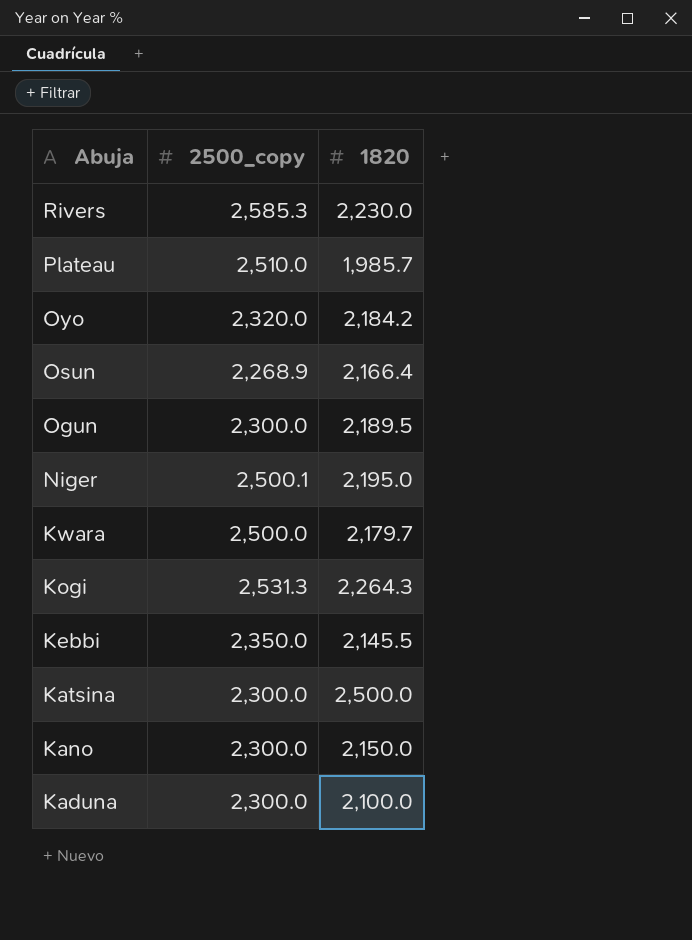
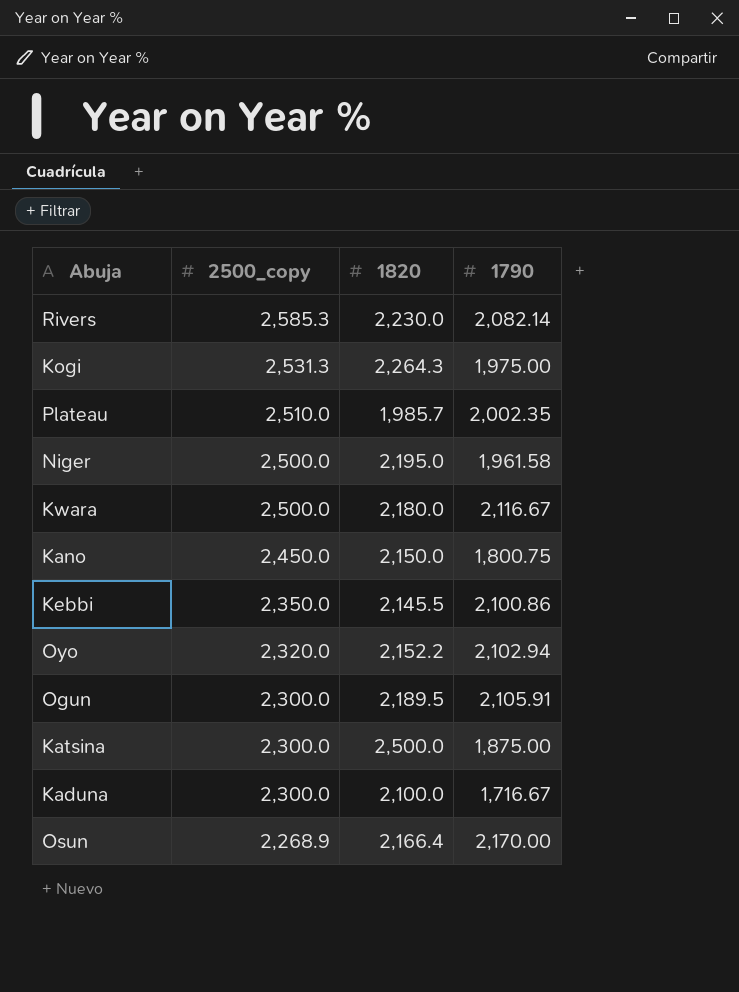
row order: Abuja descending -> 2500_copy descending
column 1790 | position: none -> 4
Niger | 2500_copy: 2,500.1 -> 2,500.0
Kwara | 1820: 2,179.7 -> 2,180.0
Kano | 2500_copy: 2,300.0 -> 2,450.0
Oyo | 1820: 2,184.2 -> 2,152.2

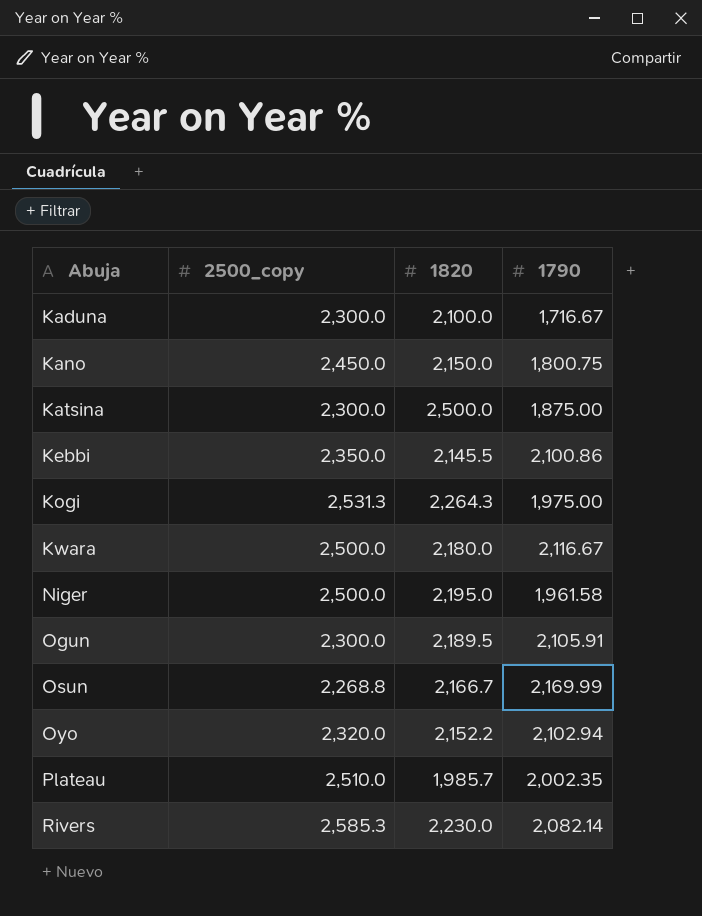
row order: 2500_copy descending -> Abuja ascending
Osun | 2500_copy: 2,268.9 -> 2,268.8
Osun | 1820: 2,166.4 -> 2,166.7
Osun | 1790: 2,170.00 -> 2,169.99

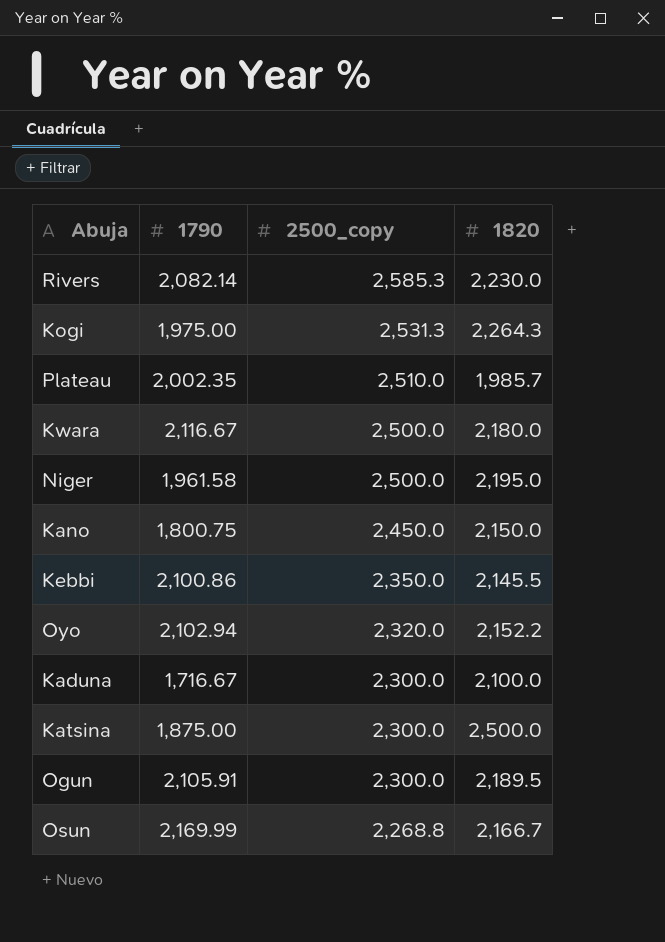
row order: Abuja ascending -> 2500_copy descending
column 1790 | position: 4 -> 2

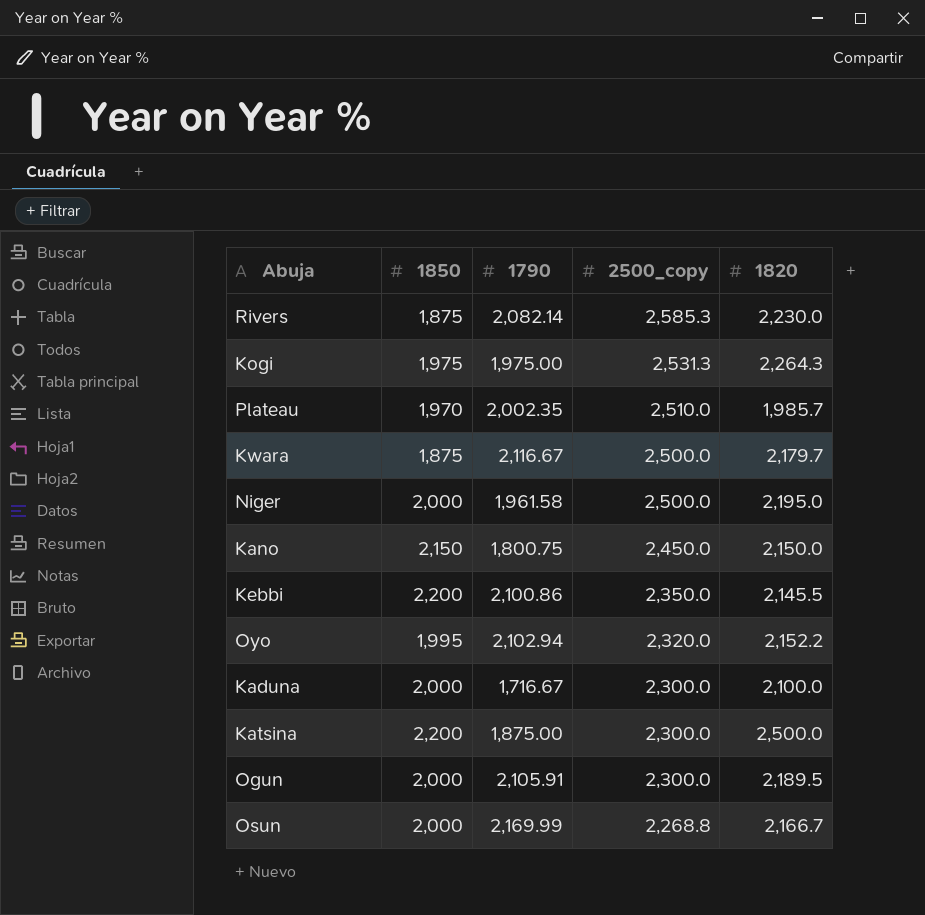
column 1850 | position: none -> 2
Kwara | 1820: 2,180.0 -> 2,179.7

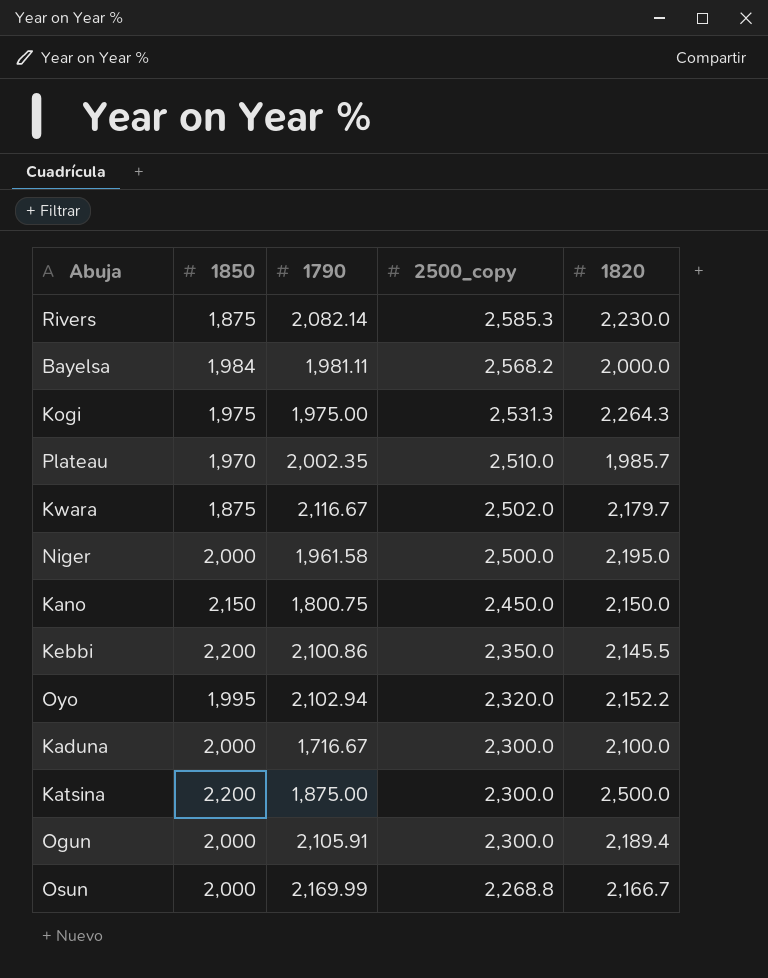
row Bayelsa: none -> 1,984 | 1,981.11 | 2,568.2 | 2,000.0
Kwara | 2500_copy: 2,500.0 -> 2,502.0
Ogun | 1820: 2,189.5 -> 2,189.4

